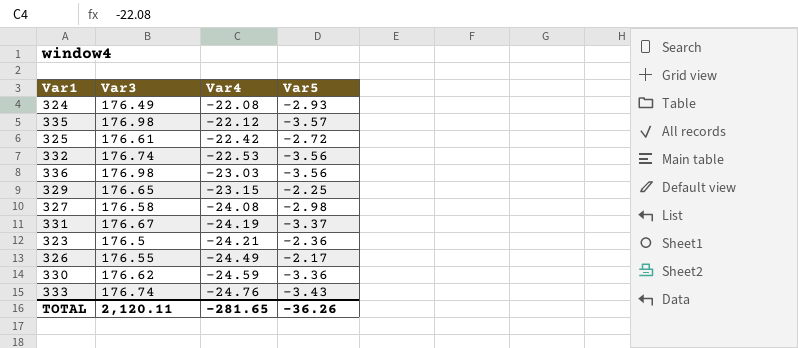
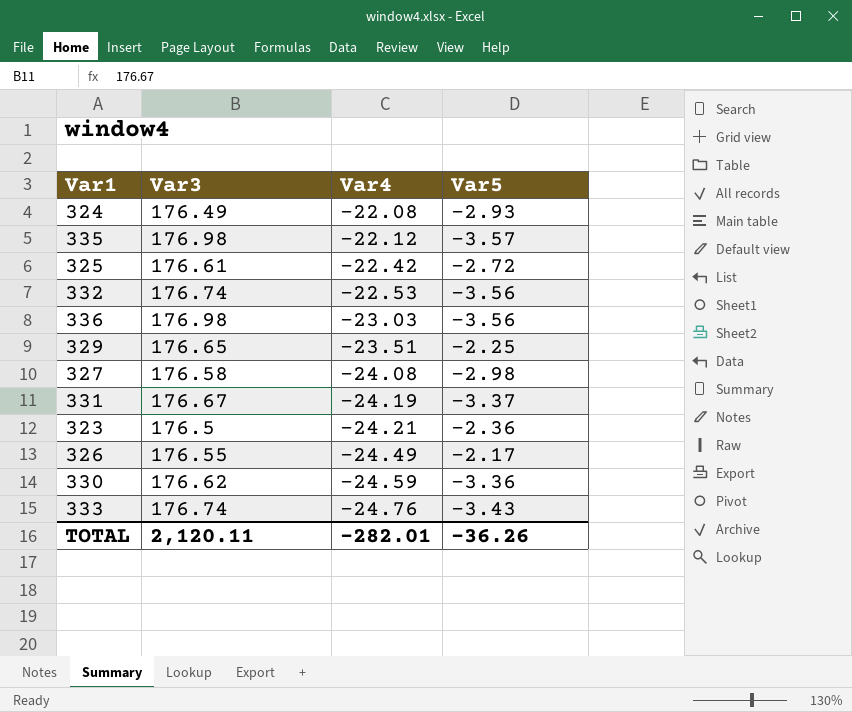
329 | Var4: -23.15 -> -23.51
TOTAL | Var4: -281.65 -> -282.01

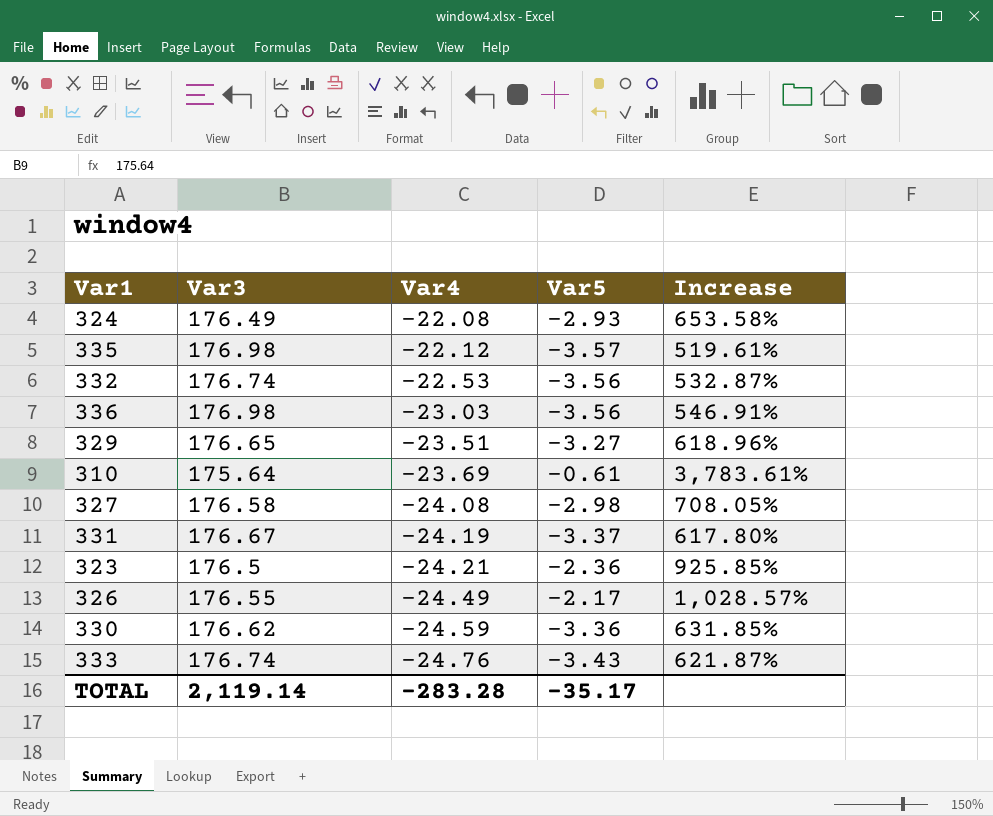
column Increase | formula: none -> ([Var4] - [Var5]) / [Var5]
row 325: 176.61 | -22.42 | -2.72 -> none
329 | Var5: -2.25 -> -3.27
row 310: none -> 175.64 | -23.69 | -0.61 | 3,783.61%
TOTAL | Var3: 2,120.11 -> 2,119.14
TOTAL | Var4: -282.01 -> -283.28
TOTAL | Var5: -36.26 -> -35.17

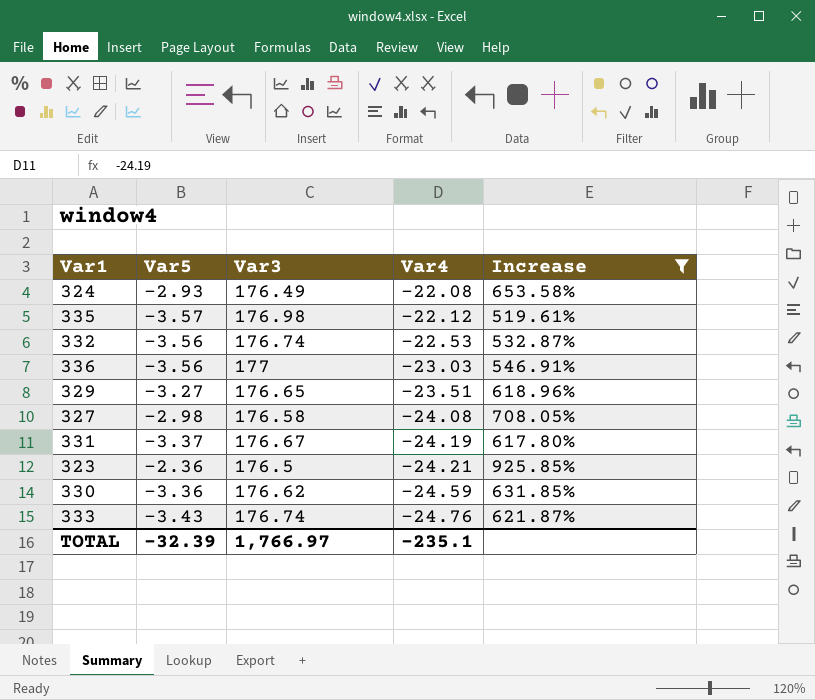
filter: none -> Increase <= 925.85%
column Var5 | position: 4 -> 2
336 | Var3: 176.98 -> 177
TOTAL | Var5: -35.17 -> -32.39
TOTAL | Var3: 2,119.14 -> 1,766.97
TOTAL | Var4: -283.28 -> -235.1

